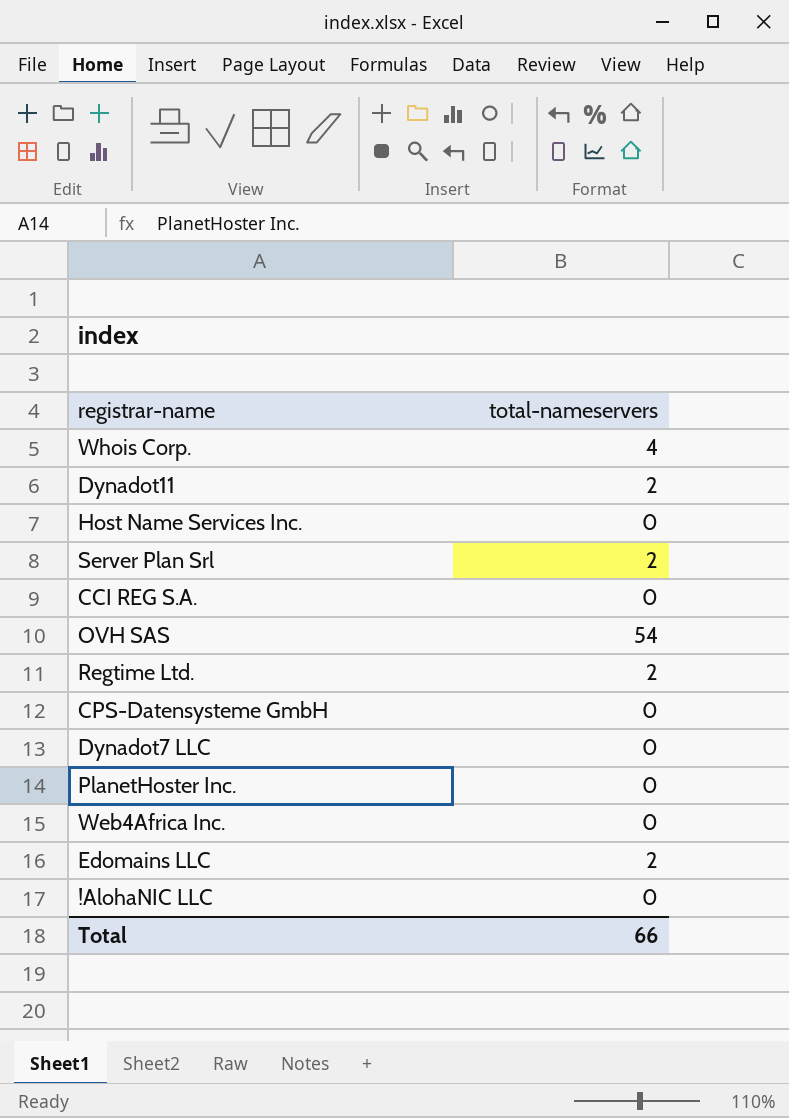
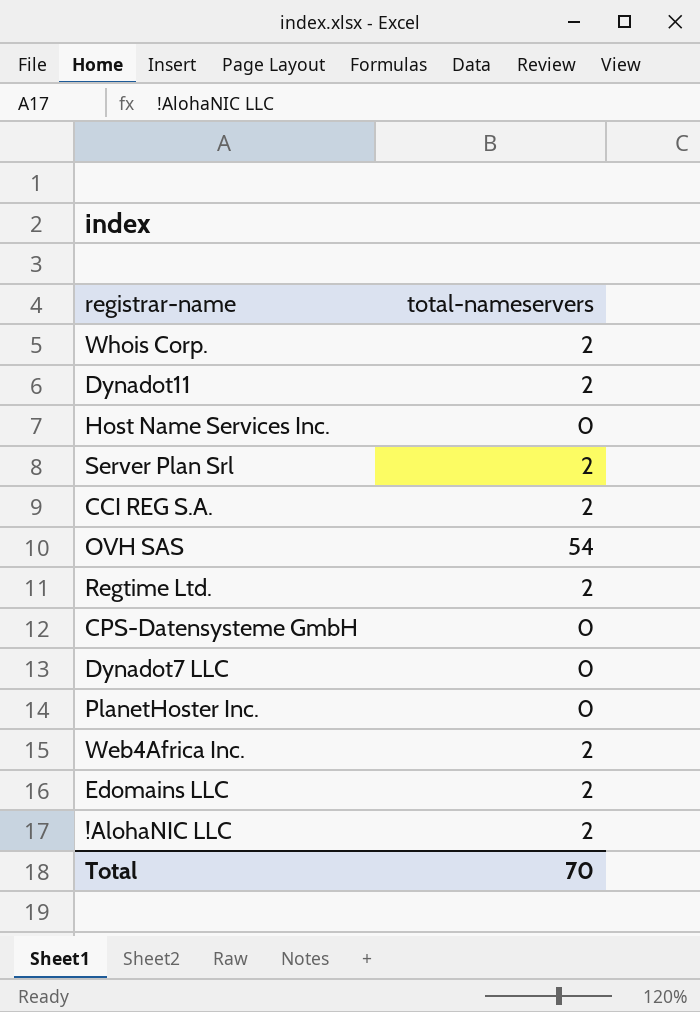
Whois Corp. | total-nameservers: 4 -> 2
CCI REG S.A. | total-nameservers: 0 -> 2
Web4Africa Inc. | total-nameservers: 0 -> 2
!AlohaNIC LLC | total-nameservers: 0 -> 2
Total | total-nameservers: 66 -> 70

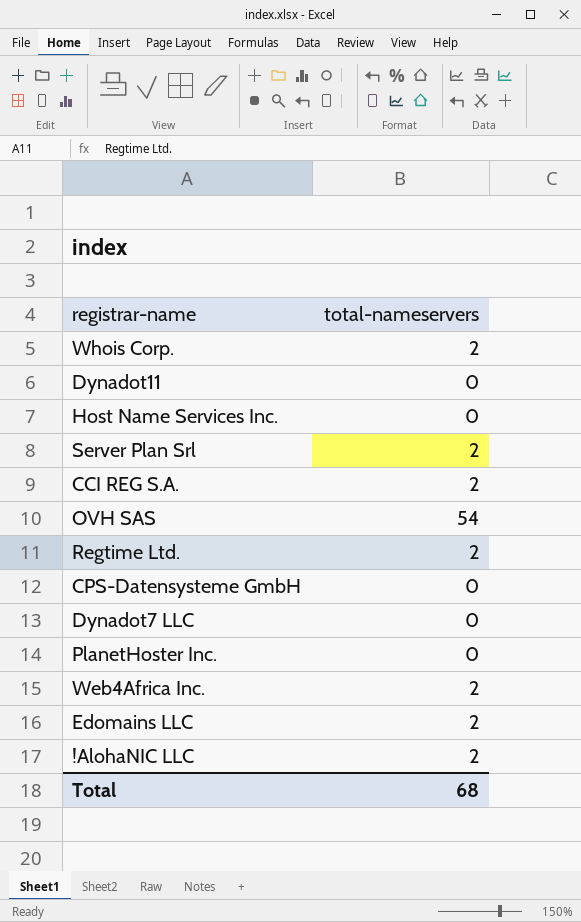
Dynadot11 | total-nameservers: 2 -> 0
Total | total-nameservers: 70 -> 68

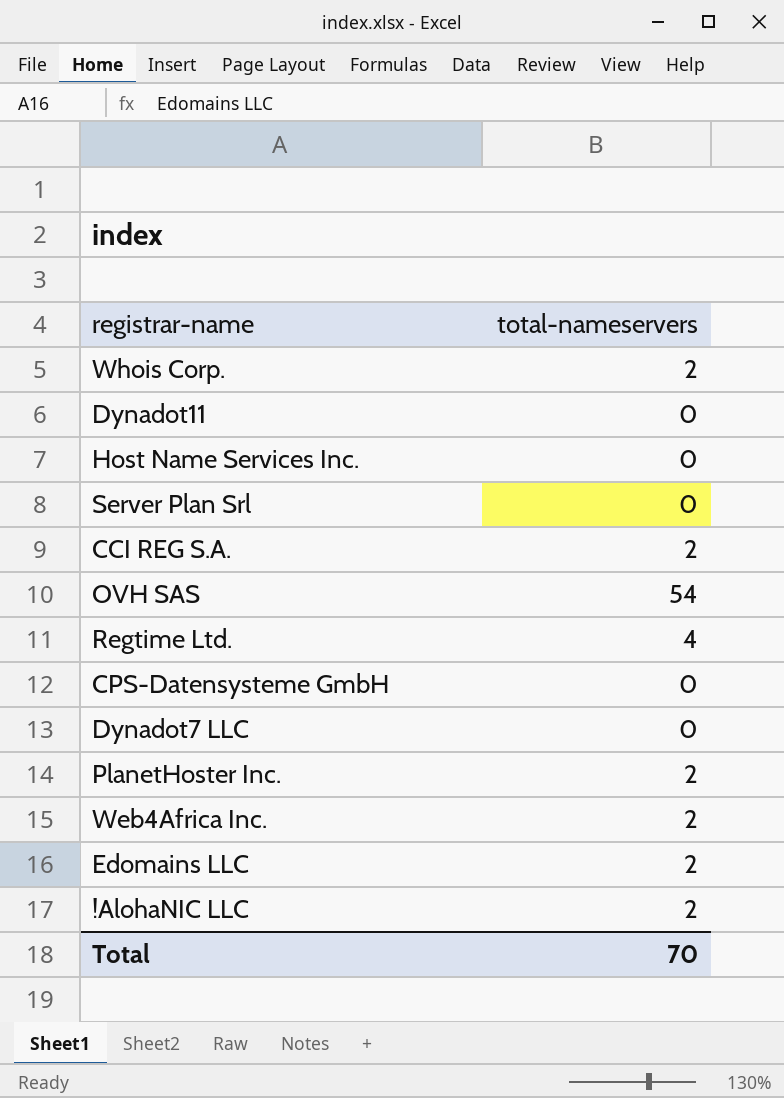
Server Plan Srl | total-nameservers: 2 -> 0
Regtime Ltd. | total-nameservers: 2 -> 4
PlanetHoster Inc. | total-nameservers: 0 -> 2
Total | total-nameservers: 68 -> 70

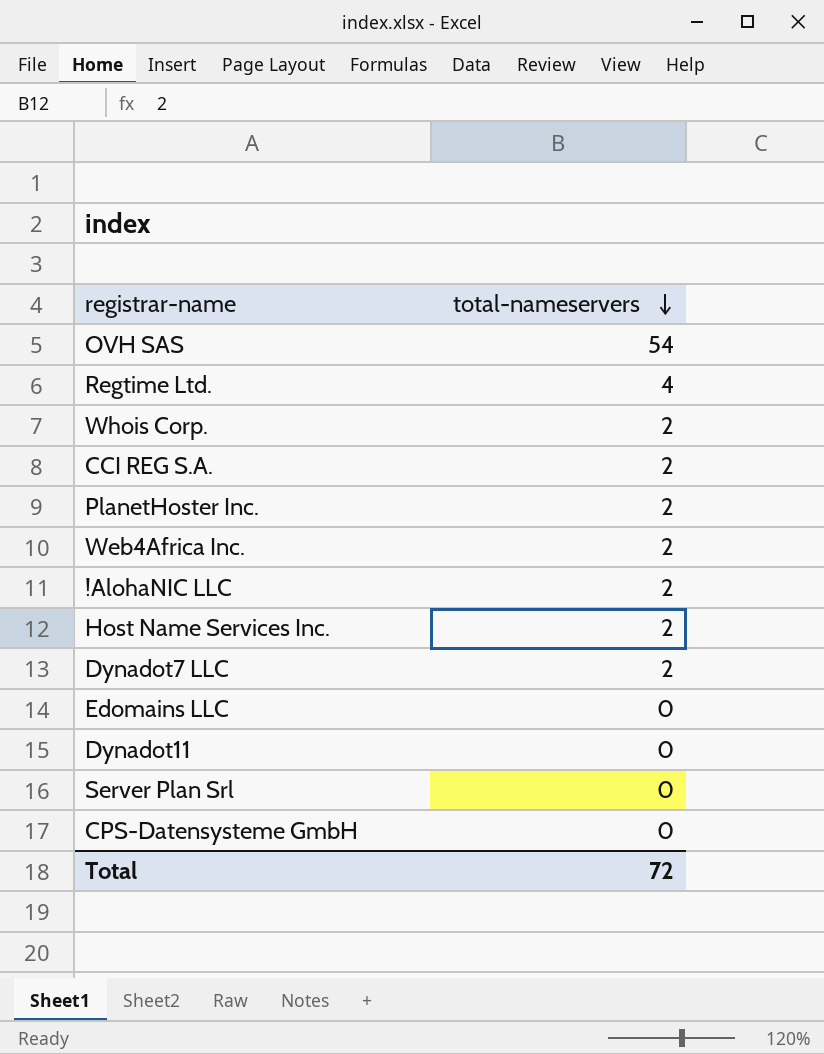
row order: none -> total-nameservers descending
Host Name Services Inc. | total-nameservers: 0 -> 2
Dynadot7 LLC | total-nameservers: 0 -> 2
Edomains LLC | total-nameservers: 2 -> 0
Total | total-nameservers: 70 -> 72

